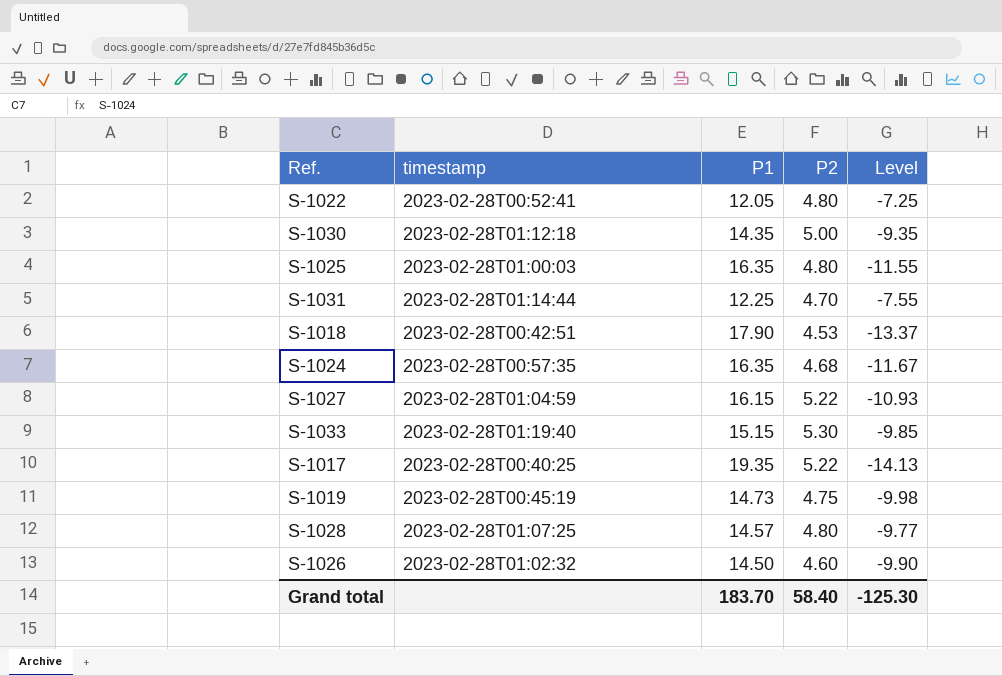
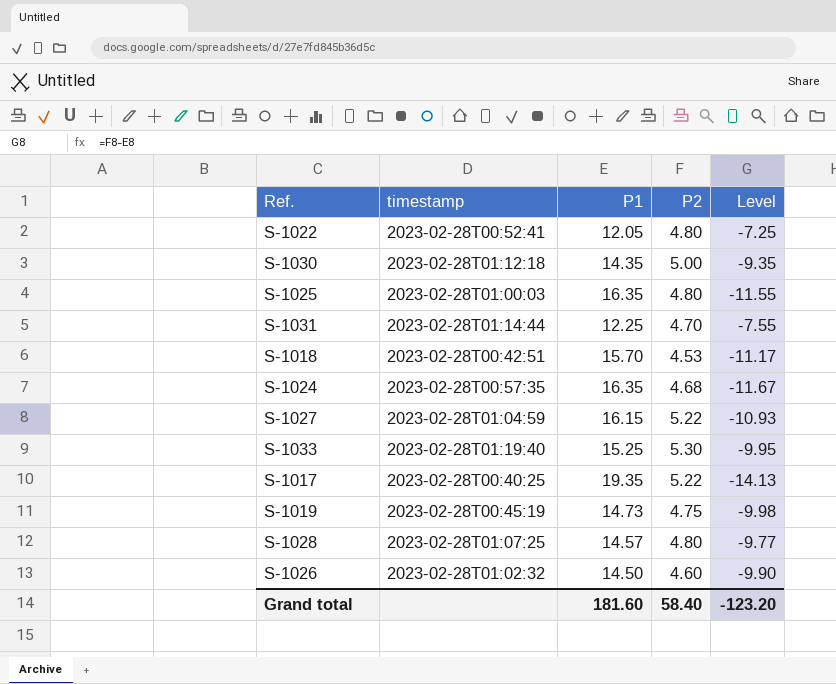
S-1018 | P1: 17.90 -> 15.70
S-1018 | Level: -13.37 -> -11.17
S-1033 | P1: 15.15 -> 15.25
S-1033 | Level: -9.85 -> -9.95
Grand total | P1: 183.70 -> 181.60
Grand total | Level: -125.30 -> -123.20

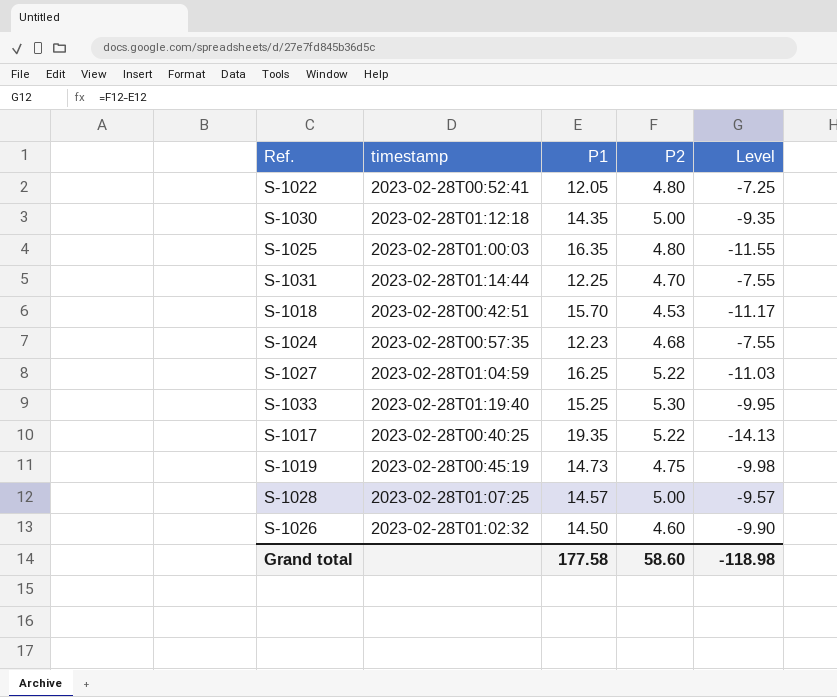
S-1024 | P1: 16.35 -> 12.23
S-1024 | Level: -11.67 -> -7.55
S-1027 | P1: 16.15 -> 16.25
S-1027 | Level: -10.93 -> -11.03
S-1028 | P2: 4.80 -> 5.00
S-1028 | Level: -9.77 -> -9.57
Grand total | P1: 181.60 -> 177.58
Grand total | P2: 58.40 -> 58.60
Grand total | Level: -123.20 -> -118.98

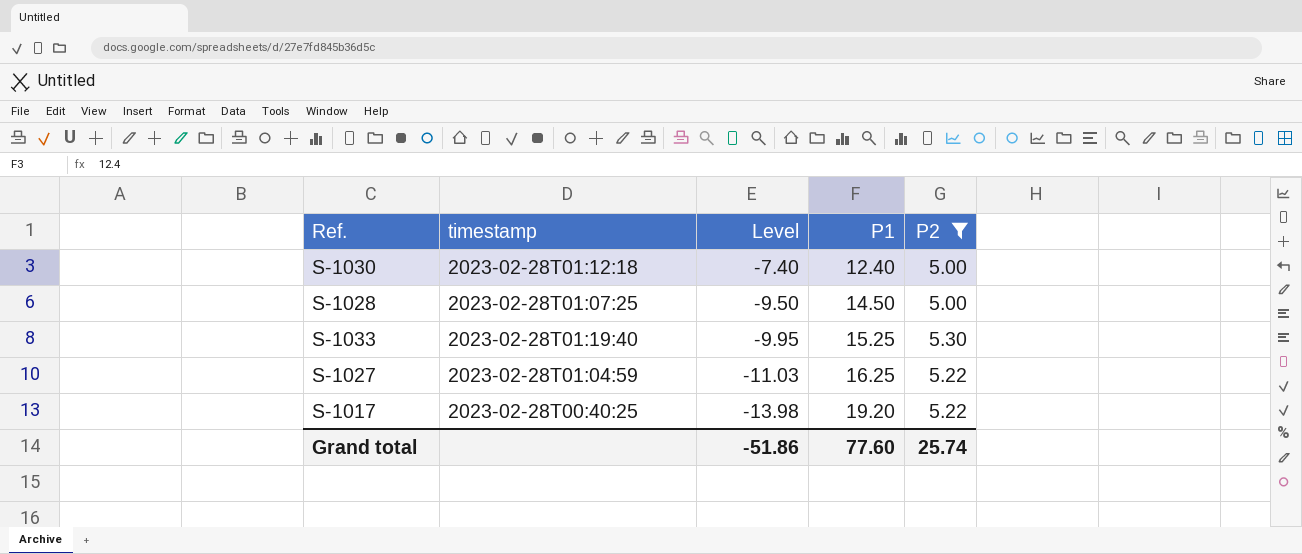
filter: none -> P2 >= 5.00
row order: none -> Level descending
column Level | position: 5 -> 3
S-1030 | Level: -9.35 -> -7.40
S-1030 | P1: 14.35 -> 12.40
S-1028 | Level: -9.57 -> -9.50
S-1028 | P1: 14.57 -> 14.50
S-1017 | Level: -14.13 -> -13.98
S-1017 | P1: 19.35 -> 19.20
Grand total | Level: -118.98 -> -51.86
Grand total | P1: 177.58 -> 77.60
Grand total | P2: 58.60 -> 25.74

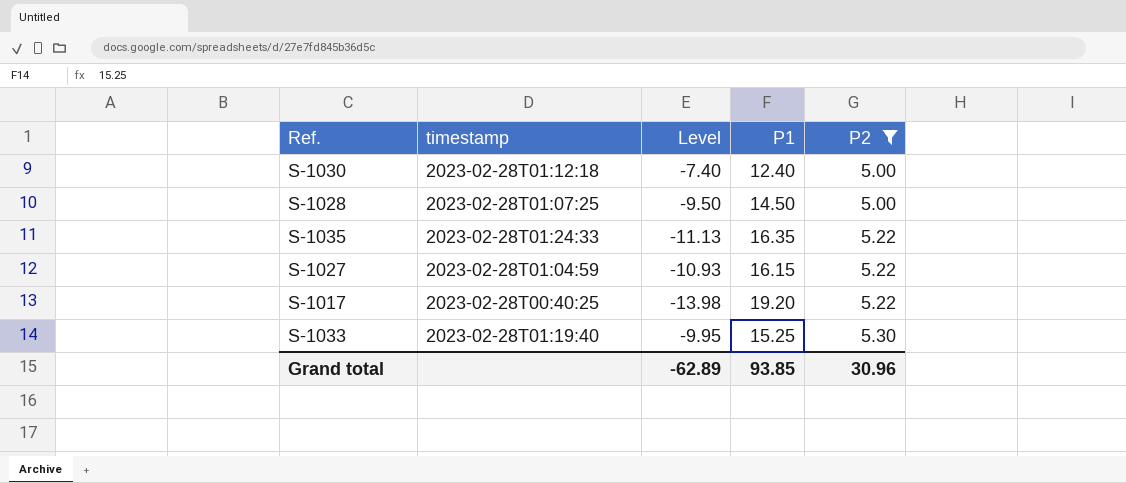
row order: Level descending -> P2 ascending
row S-1035: none -> 2023-02-28T01:24:33 | -11.13 | 16.35 | 5.22
S-1027 | Level: -11.03 -> -10.93
S-1027 | P1: 16.25 -> 16.15
Grand total | Level: -51.86 -> -62.89
Grand total | P1: 77.60 -> 93.85
Grand total | P2: 25.74 -> 30.96

